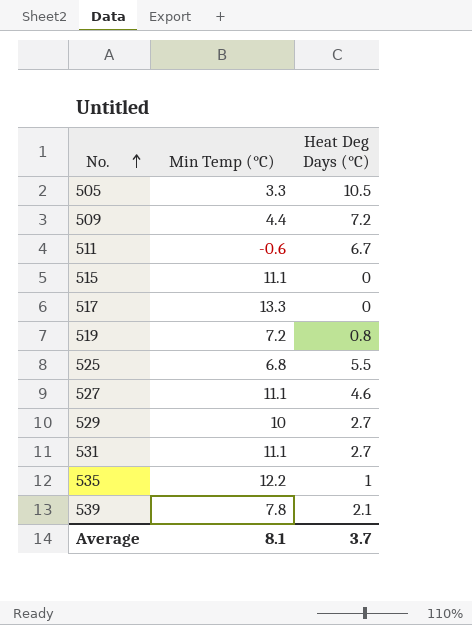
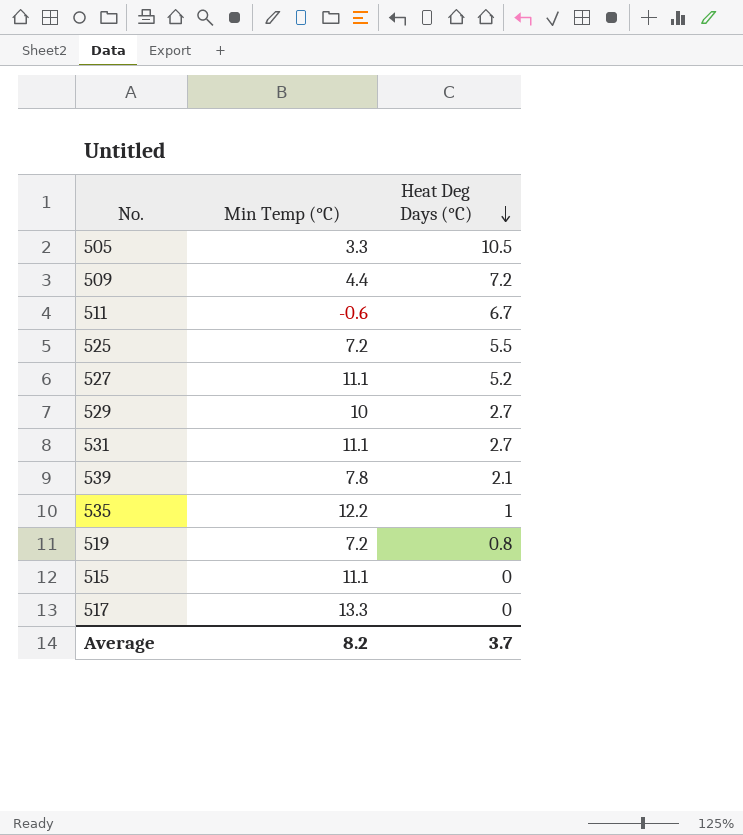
row order: No. ascending -> Heat Deg Days (°C) descending
525 | Min Temp (°C): 6.8 -> 7.2
527 | Heat Deg Days (°C): 4.6 -> 5.2
Average | Min Temp (°C): 8.1 -> 8.2

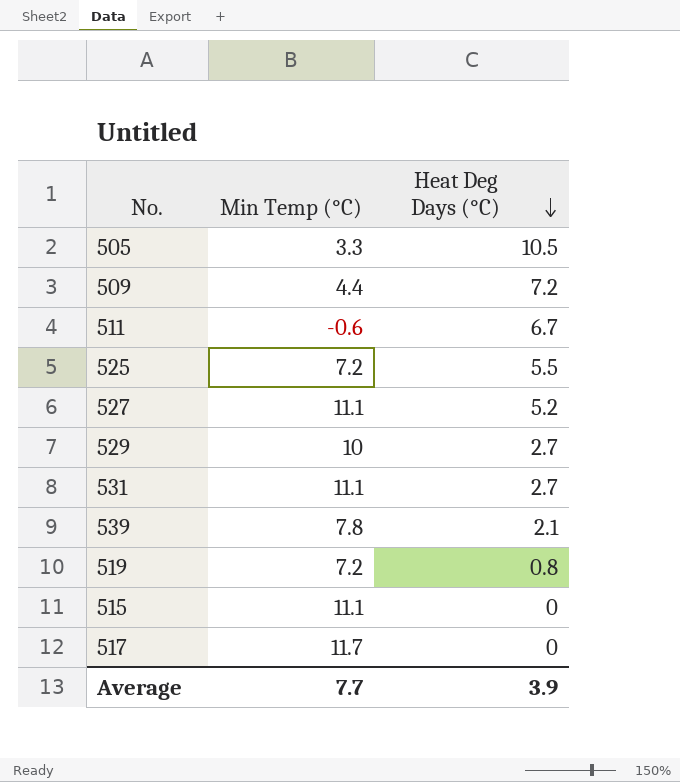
row 535: 12.2 | 1 -> none
517 | Min Temp (°C): 13.3 -> 11.7
Average | Min Temp (°C): 8.2 -> 7.7
Average | Heat Deg Days (°C): 3.7 -> 3.9

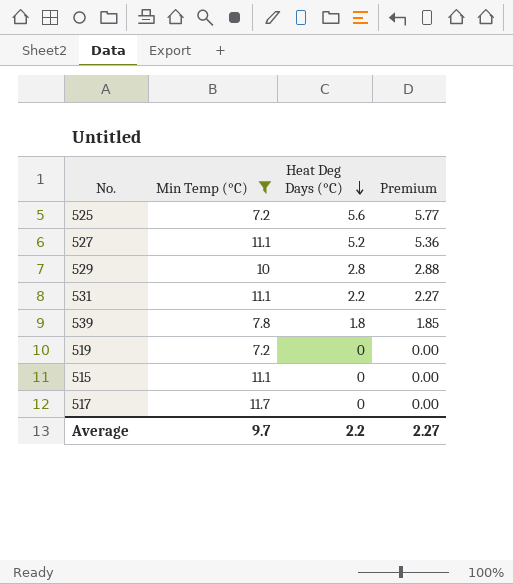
filter: none -> Min Temp (°C) >= 7.2
column Premium | formula: none -> [Heat Deg Days (°C)] * 1.03
525 | Heat Deg Days (°C): 5.5 -> 5.6
529 | Heat Deg Days (°C): 2.7 -> 2.8
531 | Heat Deg Days (°C): 2.7 -> 2.2
539 | Heat Deg Days (°C): 2.1 -> 1.8
519 | Heat Deg Days (°C): 0.8 -> 0
Average | Min Temp (°C): 7.7 -> 9.7
Average | Heat Deg Days (°C): 3.9 -> 2.2

